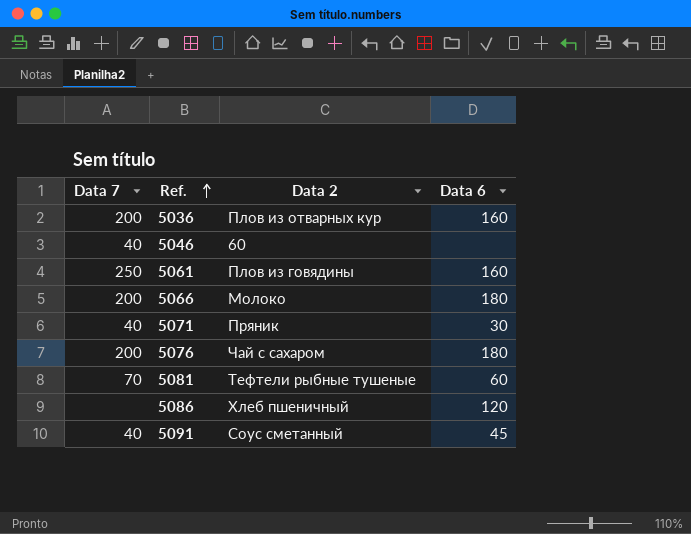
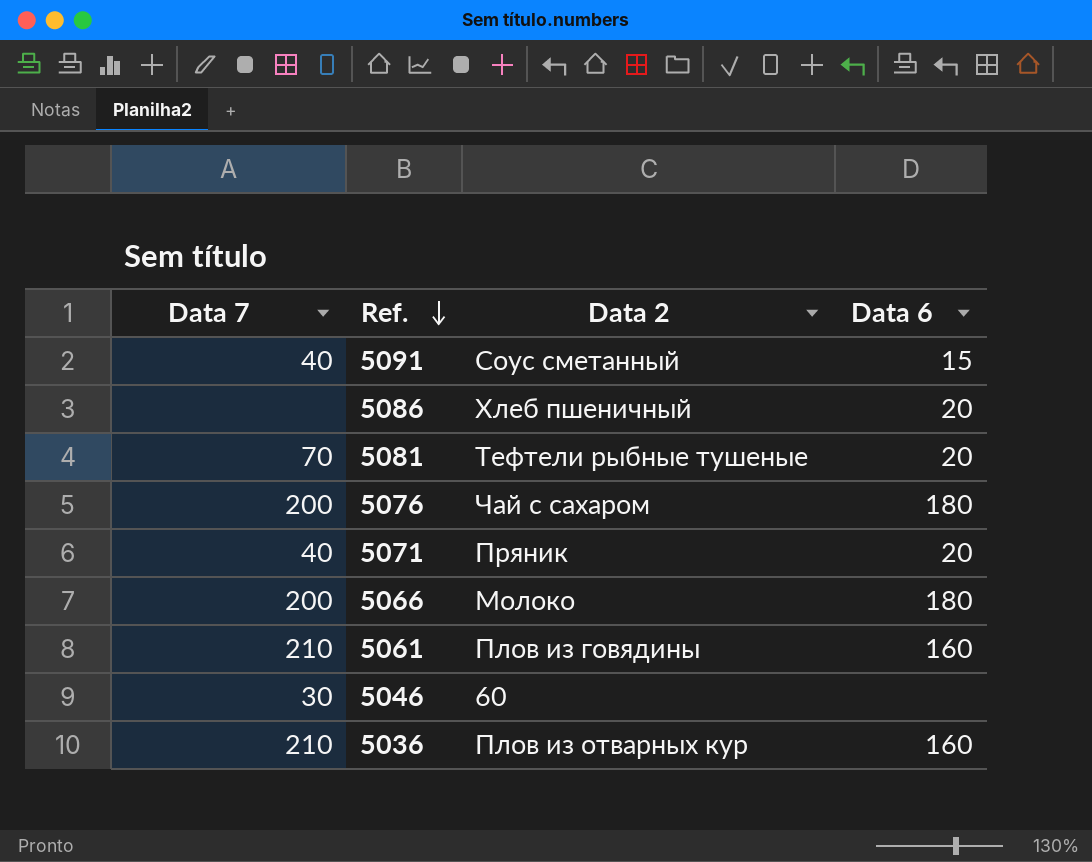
row order: Ref. ascending -> Ref. descending
5091 | Data 6: 45 -> 15
5086 | Data 6: 120 -> 20
5081 | Data 6: 60 -> 20
5071 | Data 6: 30 -> 20
5061 | Data 7: 250 -> 210
5046 | Data 7: 40 -> 30
5036 | Data 7: 200 -> 210

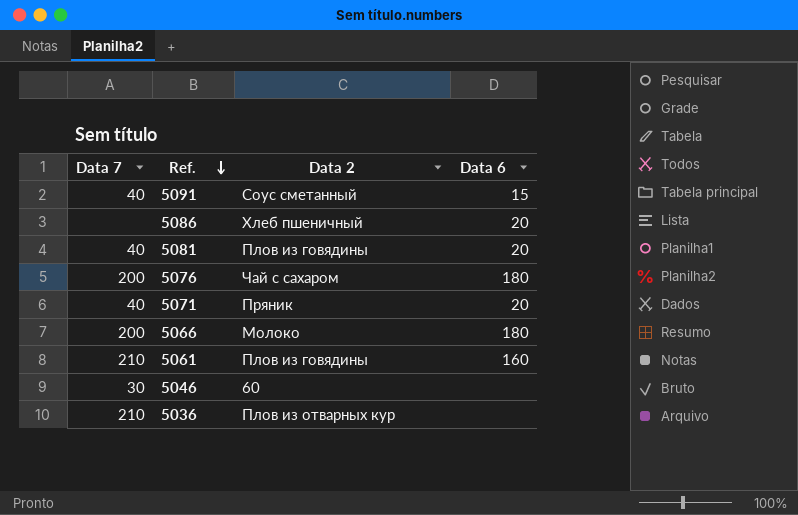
5081 | Data 7: 70 -> 40
5081 | Data 2: Тефтели рыбные тушеные -> Плов из говядины
5036 | Data 6: 160 -> none

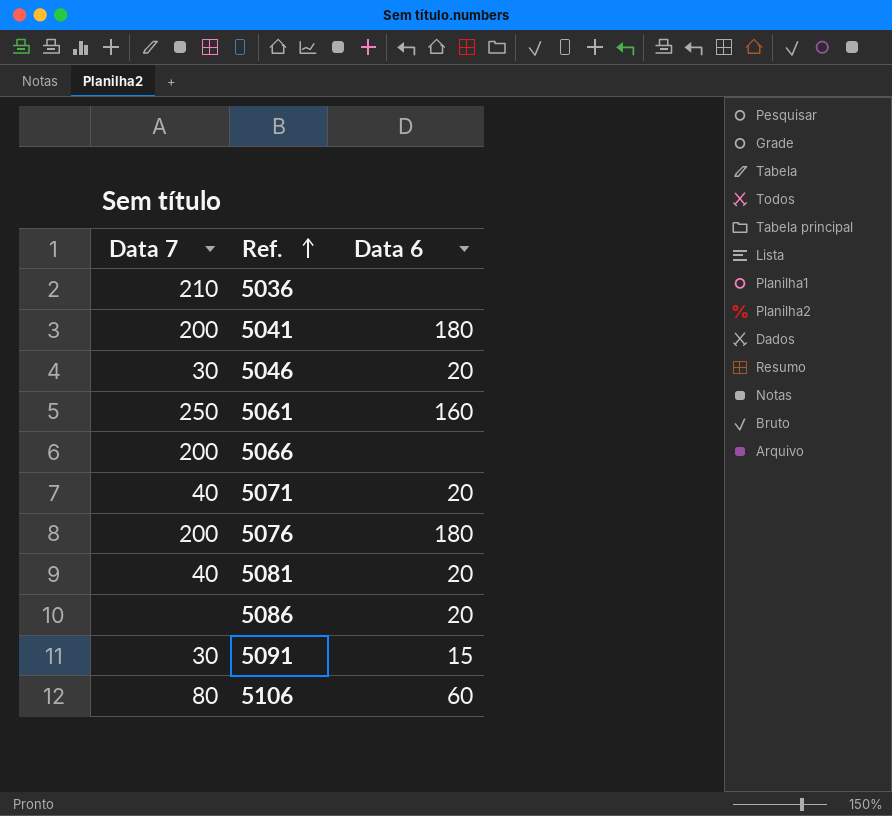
row order: Ref. descending -> Ref. ascending
column Data 2 | position: 3 -> none
row 5041: none -> 200 | 180
5046 | Data 6: none -> 20
5061 | Data 7: 210 -> 250
5066 | Data 6: 180 -> none
5091 | Data 7: 40 -> 30
row 5106: none -> 80 | 60

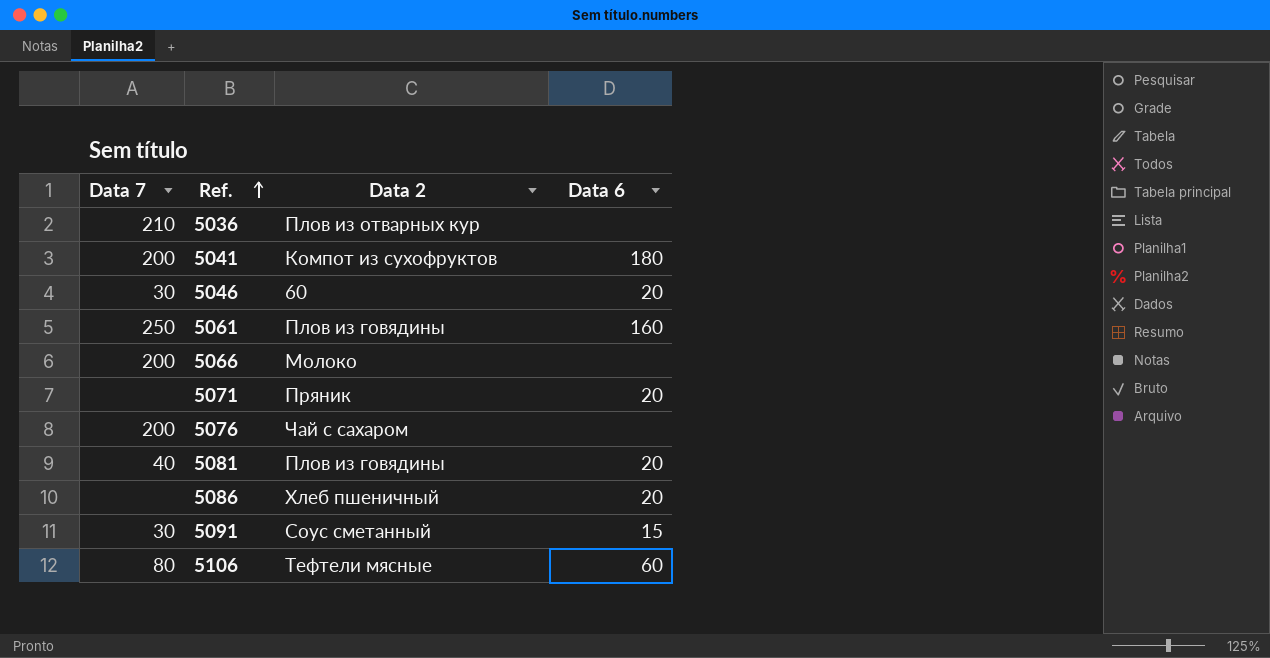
column Data 2 | position: none -> 3
5071 | Data 7: 40 -> none
5076 | Data 6: 180 -> none

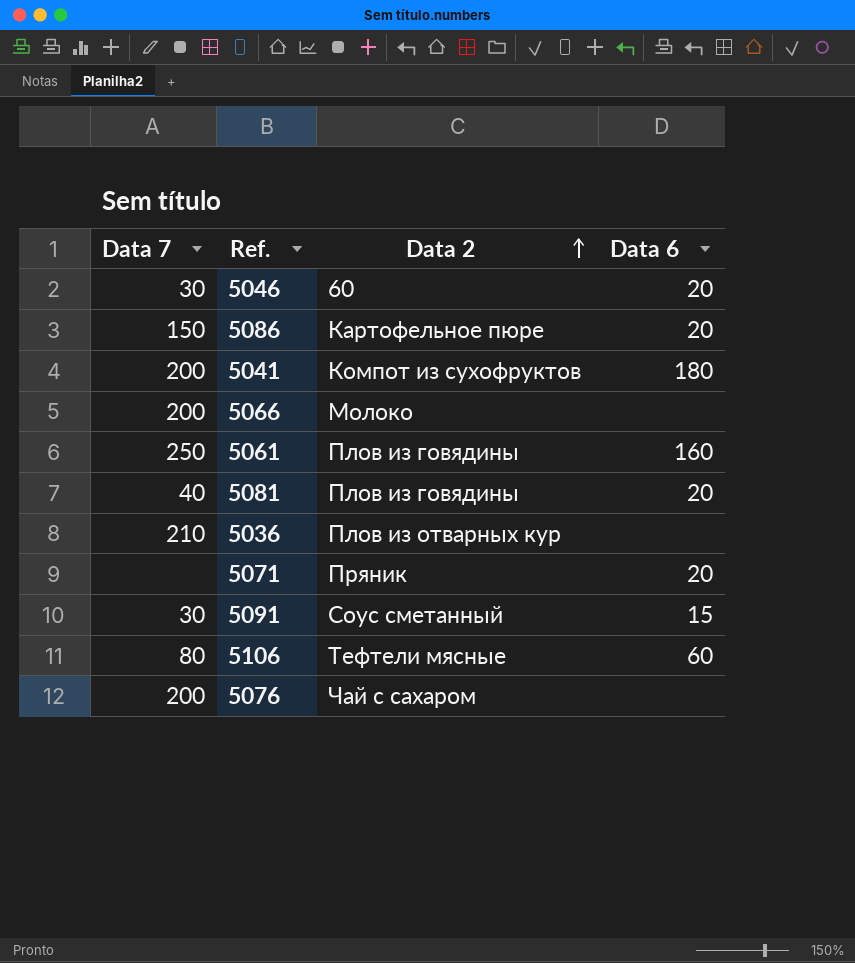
row order: Ref. ascending -> Data 2 ascending
5086 | Data 7: none -> 150
5086 | Data 2: Хлеб пшеничный -> Картофельное пюре

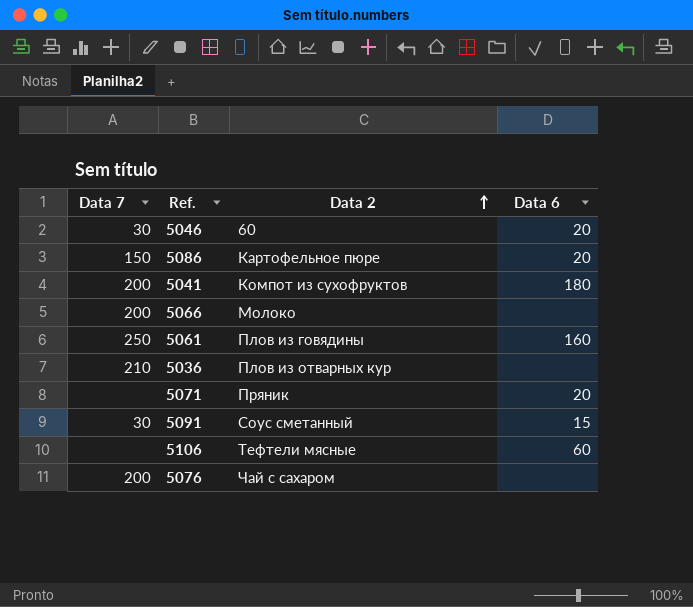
row 5081: 40 | Плов из говядины | 20 -> none
5106 | Data 7: 80 -> none

